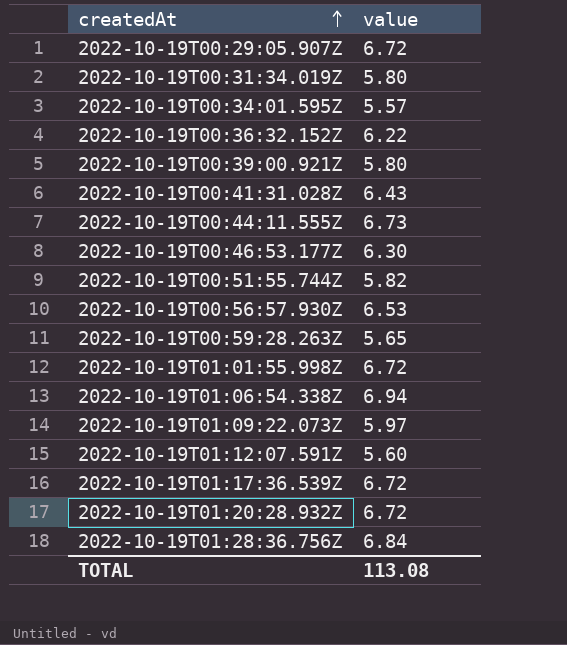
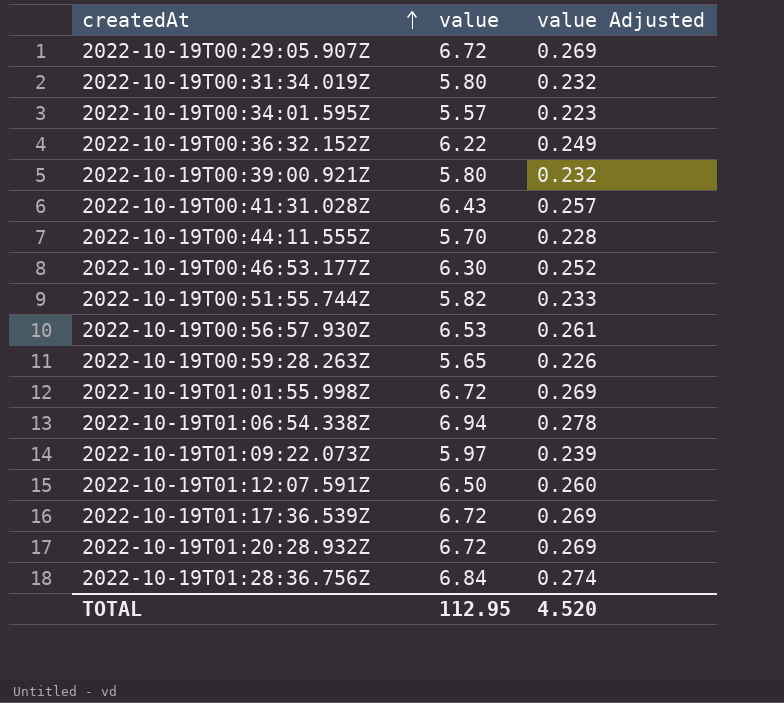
column value Adjusted | formula: none -> [value] * 0.04
2022-10-19T00:44:11.555Z | value: 6.73 -> 5.70
2022-10-19T01:12:07.591Z | value: 5.60 -> 6.50
TOTAL | value: 113.08 -> 112.95

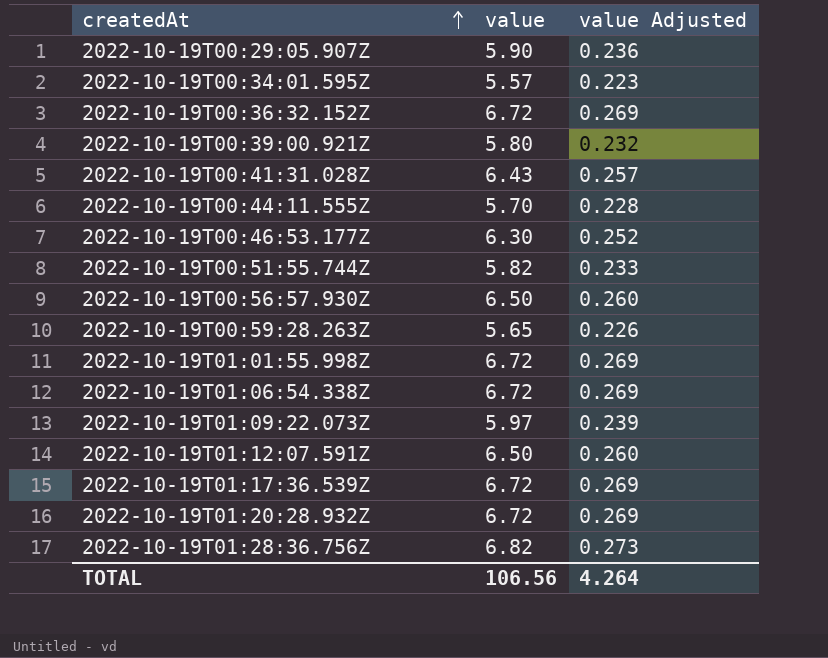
row 2022-10-19T00:31:34.019Z: 5.80 | 0.232 -> none
2022-10-19T00:29:05.907Z | value: 6.72 -> 5.90
2022-10-19T00:29:05.907Z | value Adjusted: 0.269 -> 0.236
2022-10-19T00:36:32.152Z | value: 6.22 -> 6.72
2022-10-19T00:36:32.152Z | value Adjusted: 0.249 -> 0.269
2022-10-19T00:56:57.930Z | value: 6.53 -> 6.50
2022-10-19T00:56:57.930Z | value Adjusted: 0.261 -> 0.260
2022-10-19T01:06:54.338Z | value: 6.94 -> 6.72
2022-10-19T01:06:54.338Z | value Adjusted: 0.278 -> 0.269
2022-10-19T01:28:36.756Z | value: 6.84 -> 6.82
2022-10-19T01:28:36.756Z | value Adjusted: 0.274 -> 0.273
TOTAL | value: 112.95 -> 106.56
TOTAL | value Adjusted: 4.520 -> 4.264

